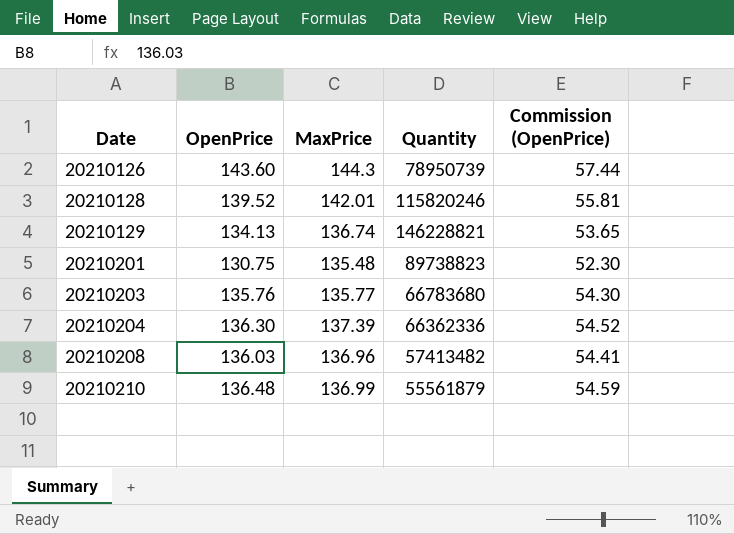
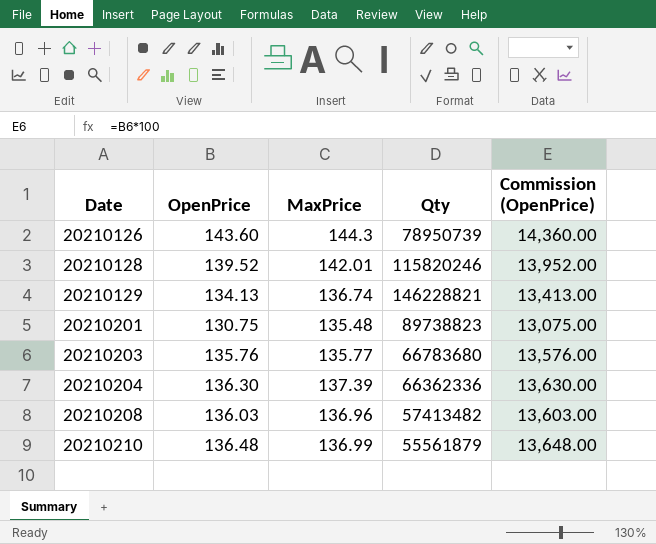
column name: Quantity -> Qty
column Commission (OpenPrice) | formula: [OpenPrice] * 0.4 -> [OpenPrice] * 100

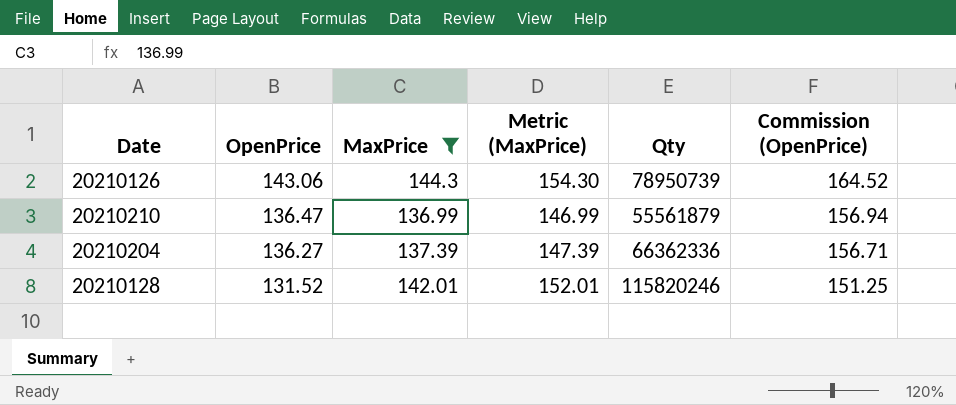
filter: none -> MaxPrice >= 136.99
row order: Date ascending -> OpenPrice descending
column Metric (MaxPrice) | formula: none -> [MaxPrice] + 10
column Commission (OpenPrice) | formula: [OpenPrice] * 100 -> [OpenPrice] * 1.15
20210126 | OpenPrice: 143.60 -> 143.06
20210210 | OpenPrice: 136.48 -> 136.47
20210204 | OpenPrice: 136.30 -> 136.27
20210128 | OpenPrice: 139.52 -> 131.52

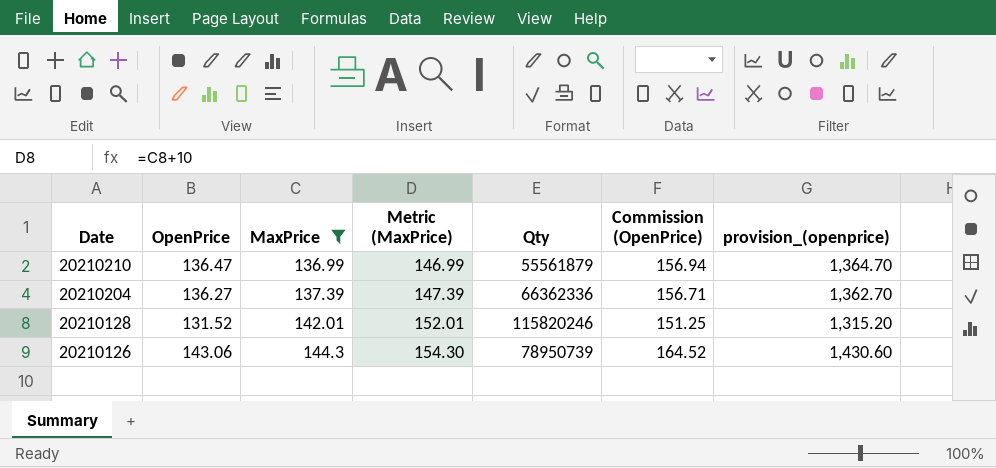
row order: OpenPrice descending -> Date descending
column provision_(openprice) | formula: none -> [OpenPrice] * 10

